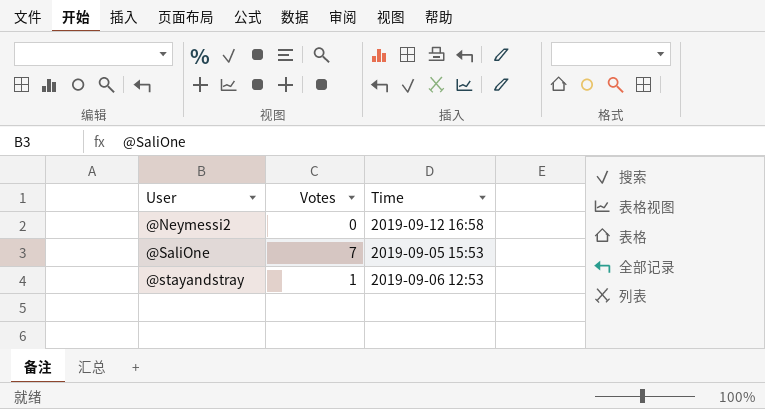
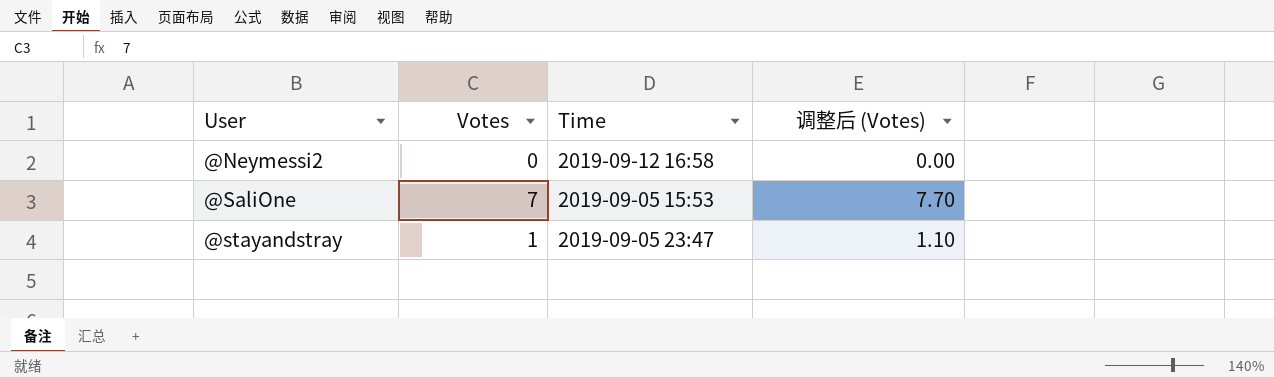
column 调整后 (Votes) | formula: none -> [Votes] * 1.1
@stayandstray | Time: 2019-09-06 12:53 -> 2019-09-05 23:47

